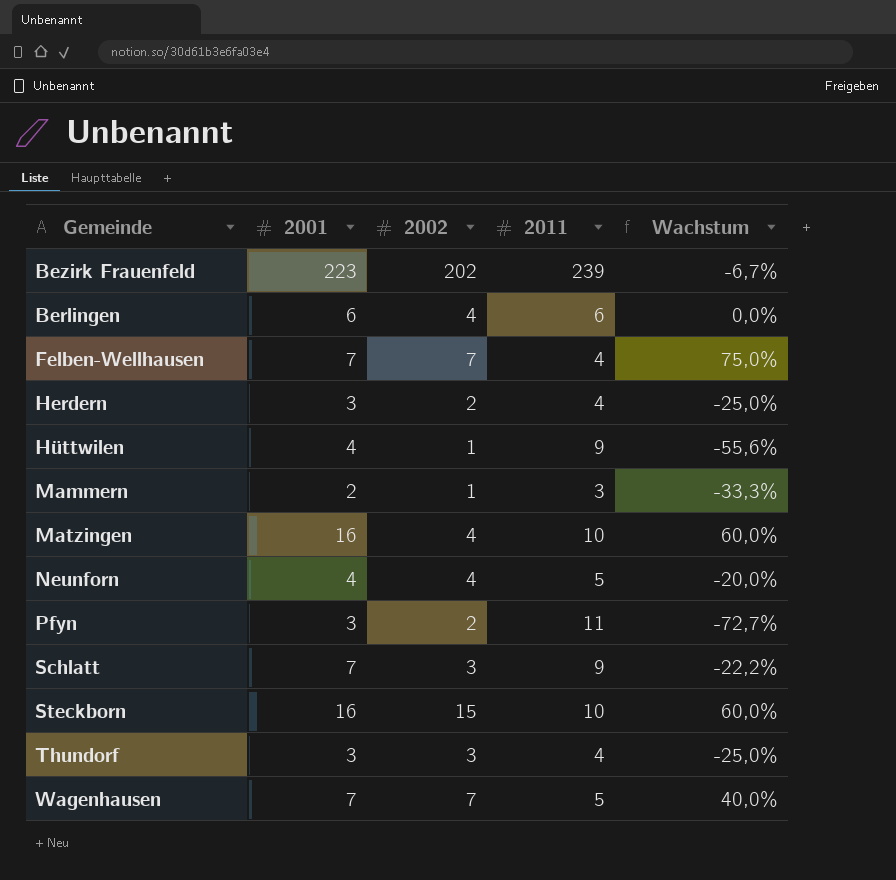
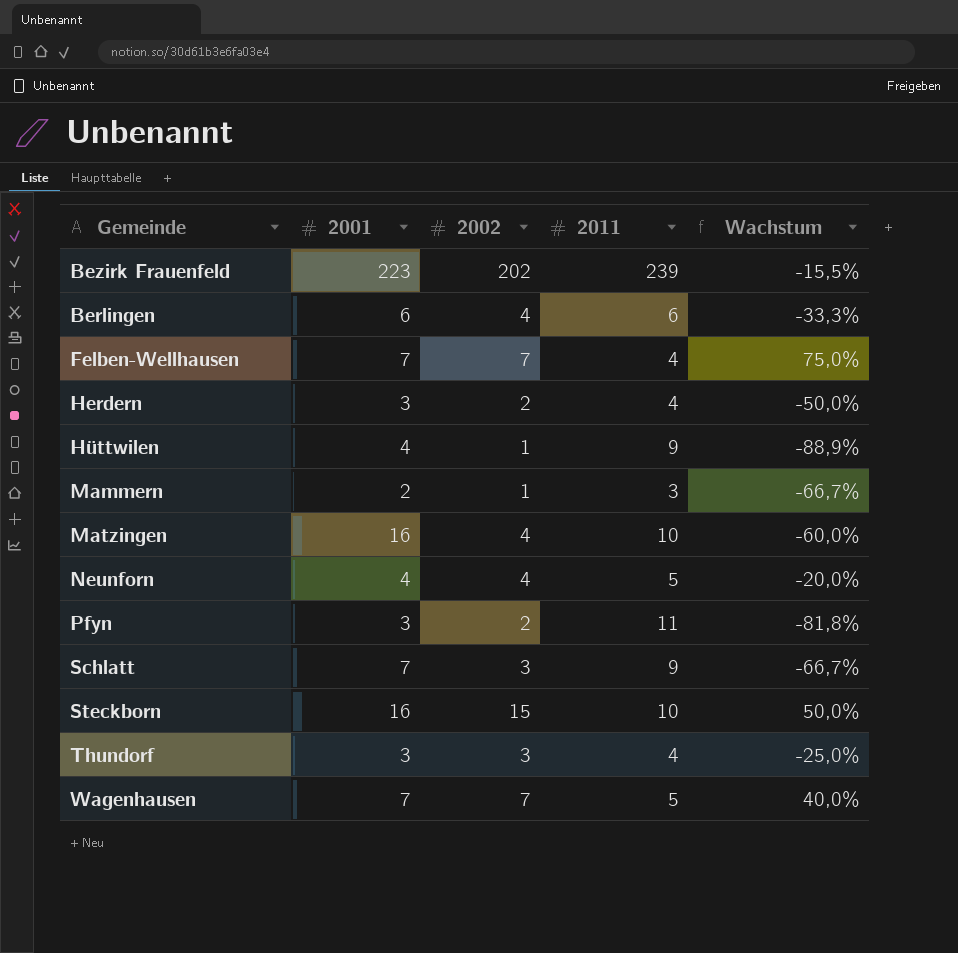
column Wachstum | formula: ([2001] - [2011]) / [2011] -> ([2002] - [2011]) / [2011]

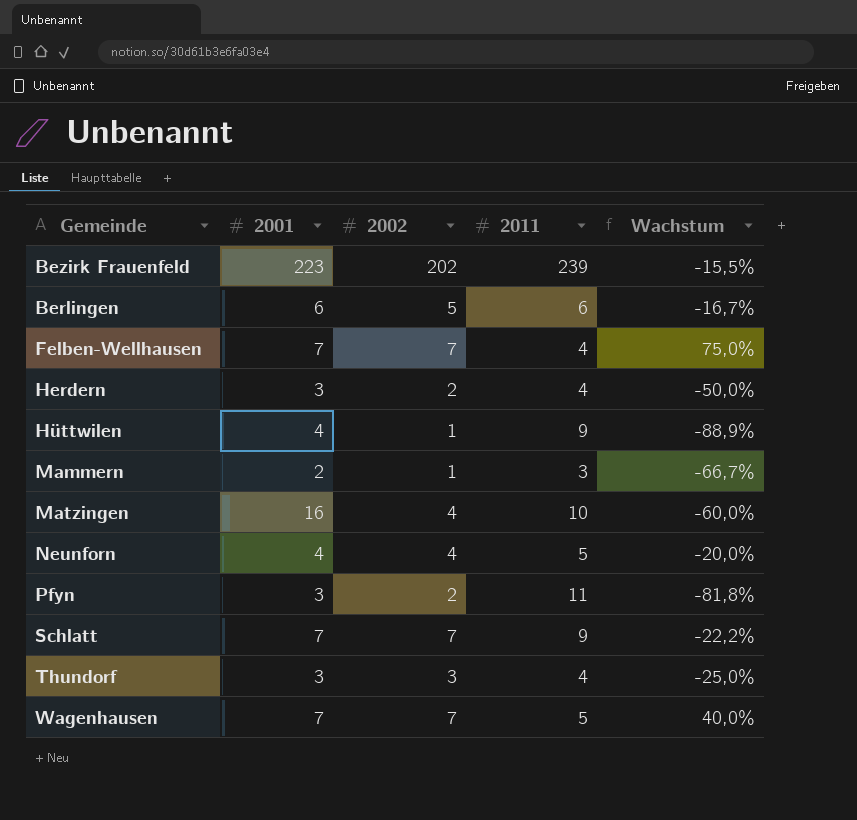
row Steckborn: 16 | 15 | 10 | 50,0% -> none
Berlingen | 2002: 4 -> 5
Berlingen | Wachstum: -33,3% -> -16,7%
Schlatt | 2002: 3 -> 7
Schlatt | Wachstum: -66,7% -> -22,2%

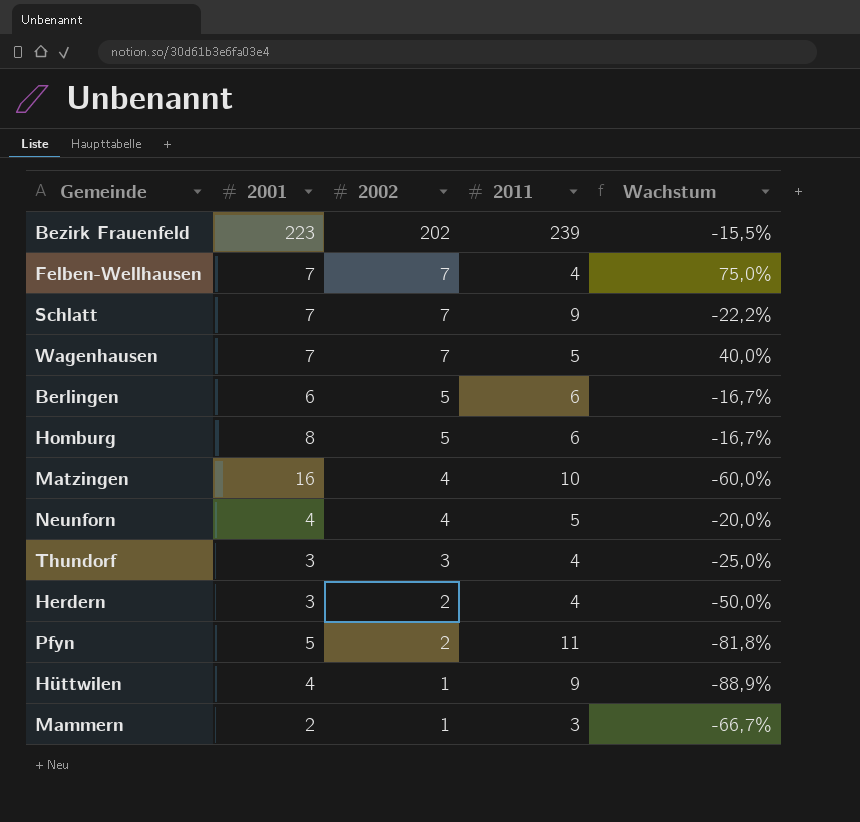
row order: none -> 2002 descending
row Homburg: none -> 8 | 5 | 6 | -16,7%
Pfyn | 2001: 3 -> 5

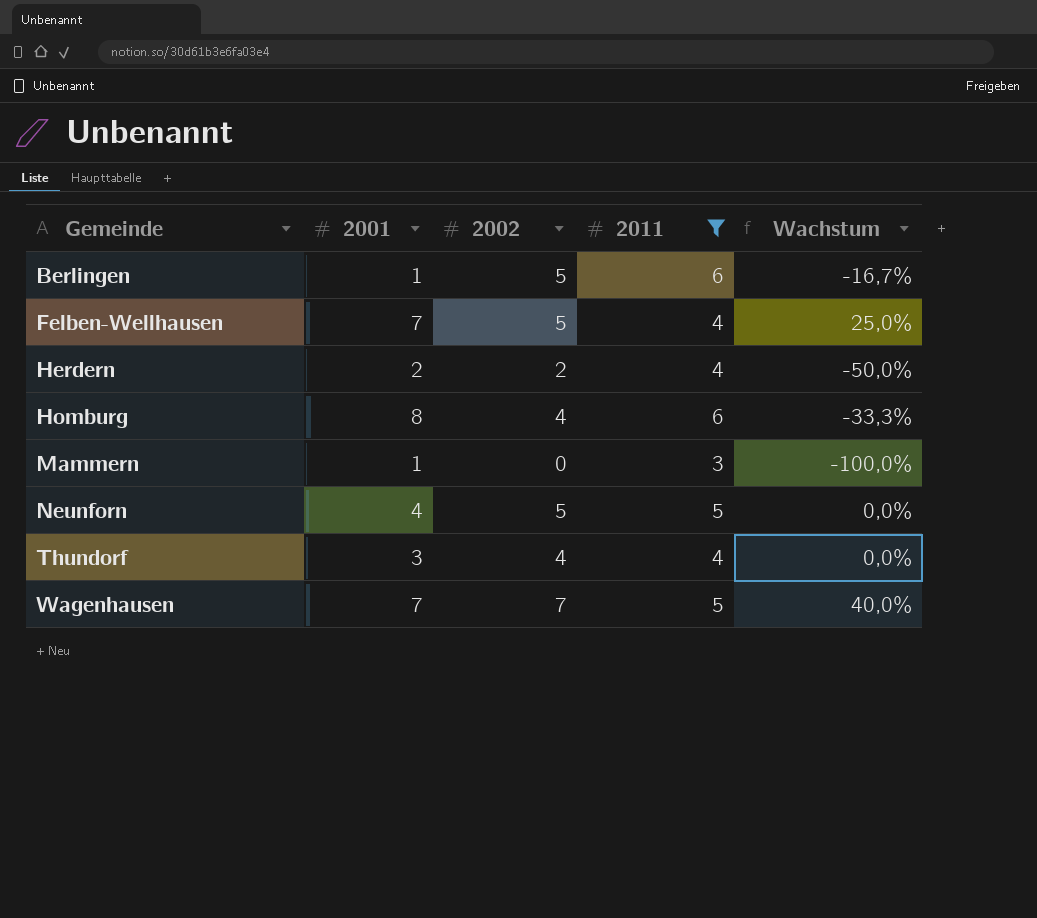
filter: none -> 2011 <= 6
row order: 2002 descending -> Gemeinde ascending
Berlingen | 2001: 6 -> 1
Felben-Wellhausen | 2002: 7 -> 5
Felben-Wellhausen | Wachstum: 75,0% -> 25,0%
Herdern | 2001: 3 -> 2
Homburg | 2002: 5 -> 4
Homburg | Wachstum: -16,7% -> -33,3%
Mammern | 2001: 2 -> 1
Mammern | 2002: 1 -> 0
Mammern | Wachstum: -66,7% -> -100,0%
Neunforn | 2002: 4 -> 5
Neunforn | Wachstum: -20,0% -> 0,0%
Thundorf | 2002: 3 -> 4
Thundorf | Wachstum: -25,0% -> 0,0%

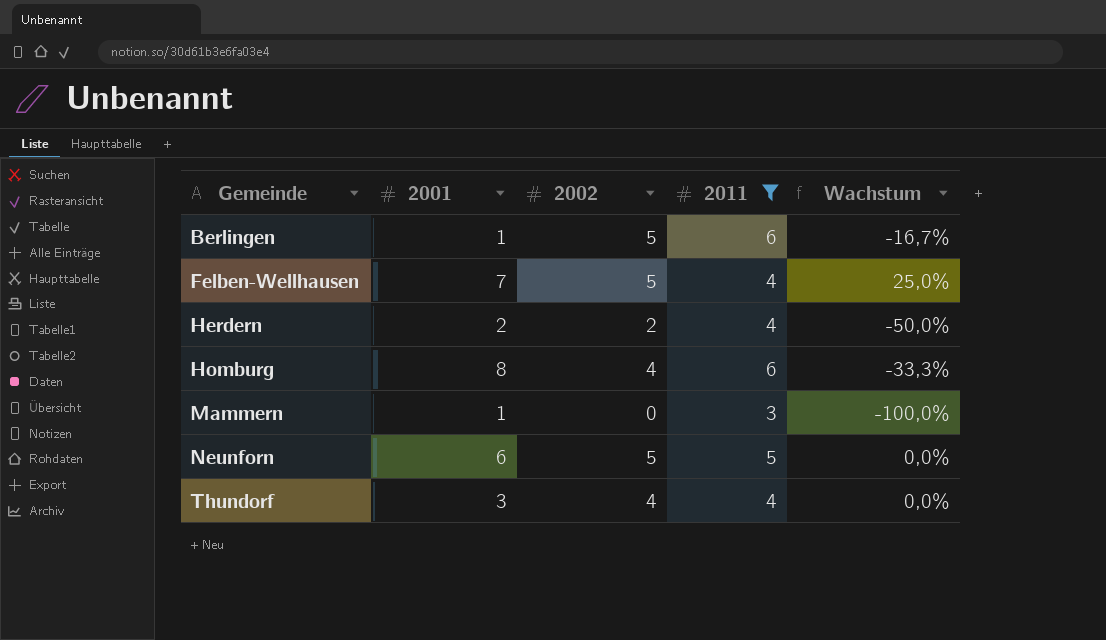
row Wagenhausen: 7 | 7 | 5 | 40,0% -> none
Neunforn | 2001: 4 -> 6

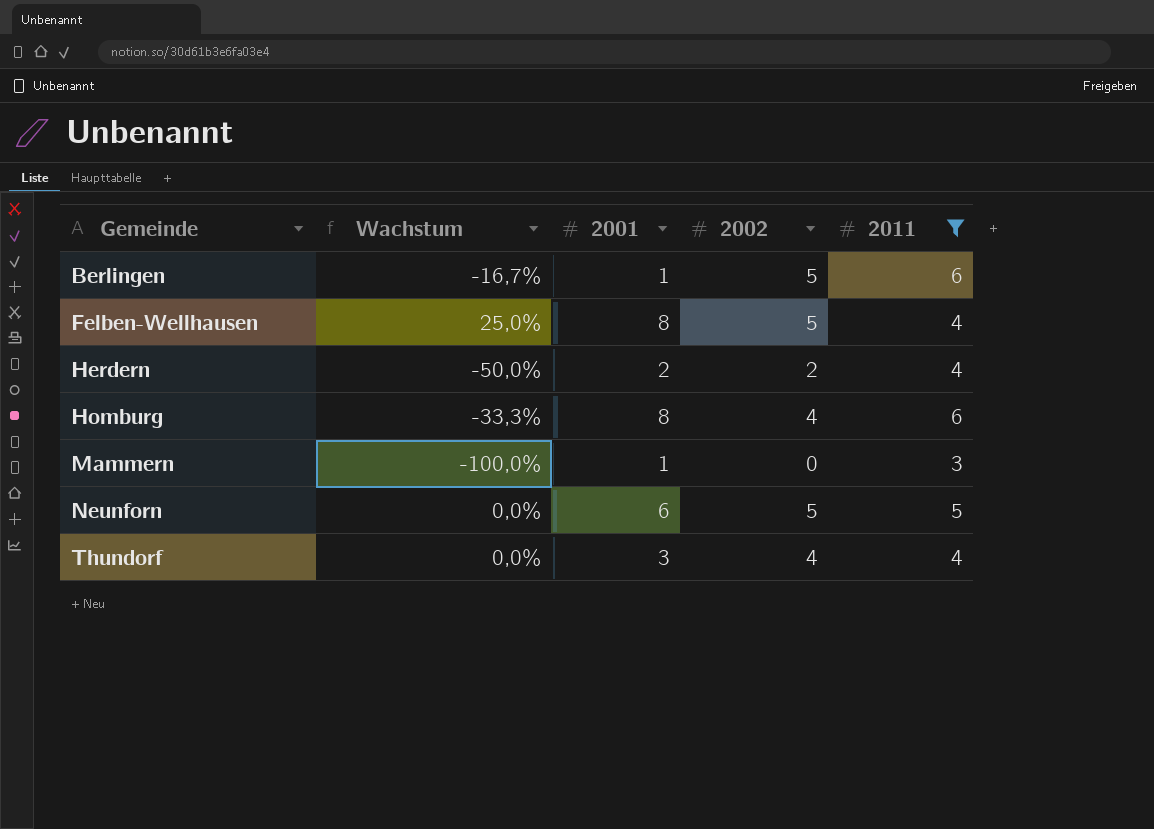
column Wachstum | position: 5 -> 2
Felben-Wellhausen | 2001: 7 -> 8

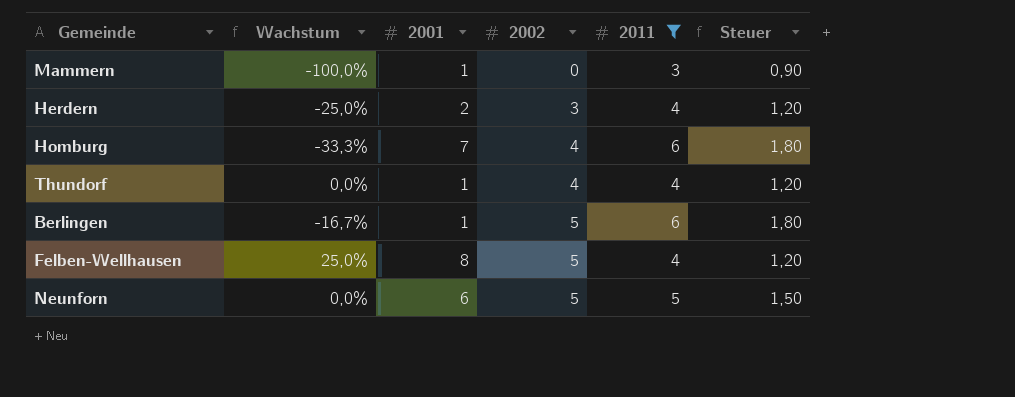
row order: Gemeinde ascending -> 2002 ascending
column Steuer | formula: none -> [2011] * 0,3
Herdern | Wachstum: -50,0% -> -25,0%
Herdern | 2002: 2 -> 3
Homburg | 2001: 8 -> 7
Thundorf | 2001: 3 -> 1

